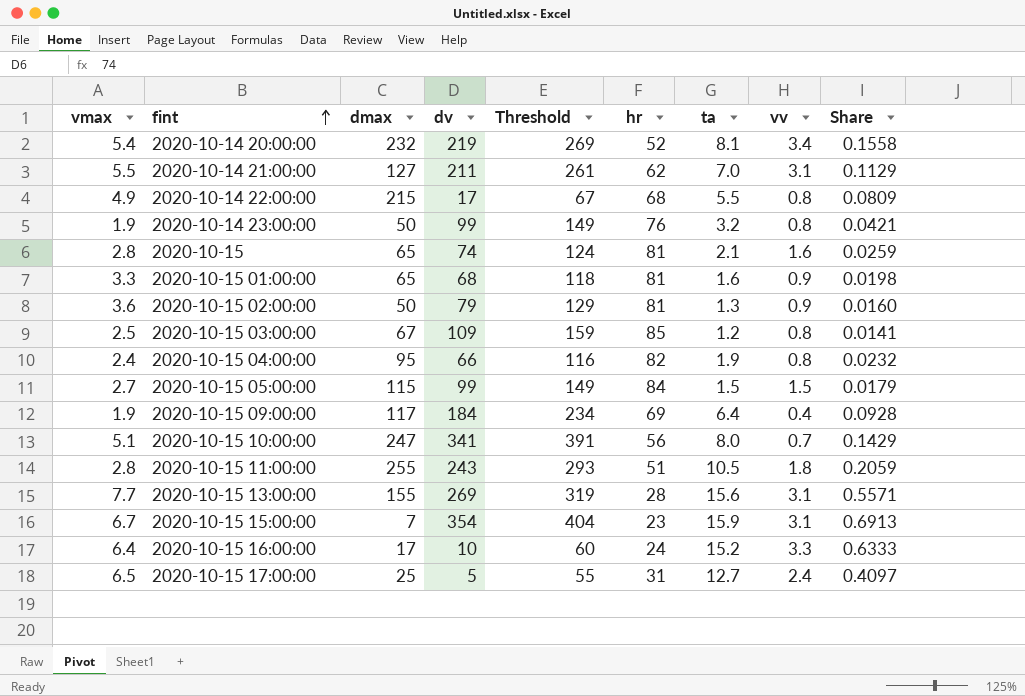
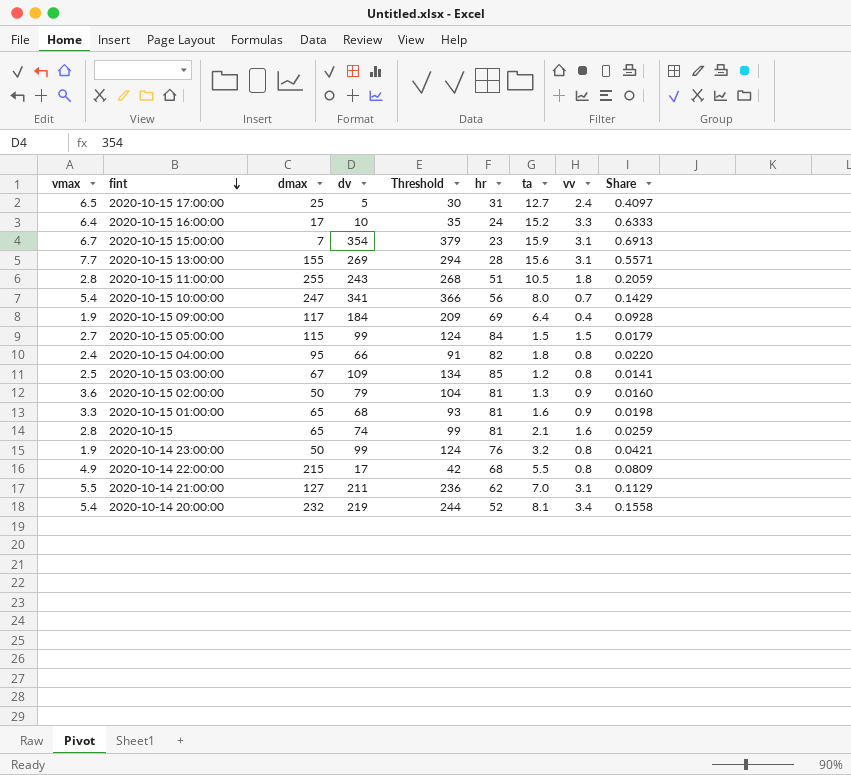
row order: fint ascending -> fint descending
column Threshold | formula: [dv] + 50 -> [dv] + 25
2020-10-15 10:00:00 | vmax: 5.1 -> 5.4
2020-10-15 04:00:00 | ta: 1.9 -> 1.8
2020-10-15 04:00:00 | Share: 0.0232 -> 0.0220

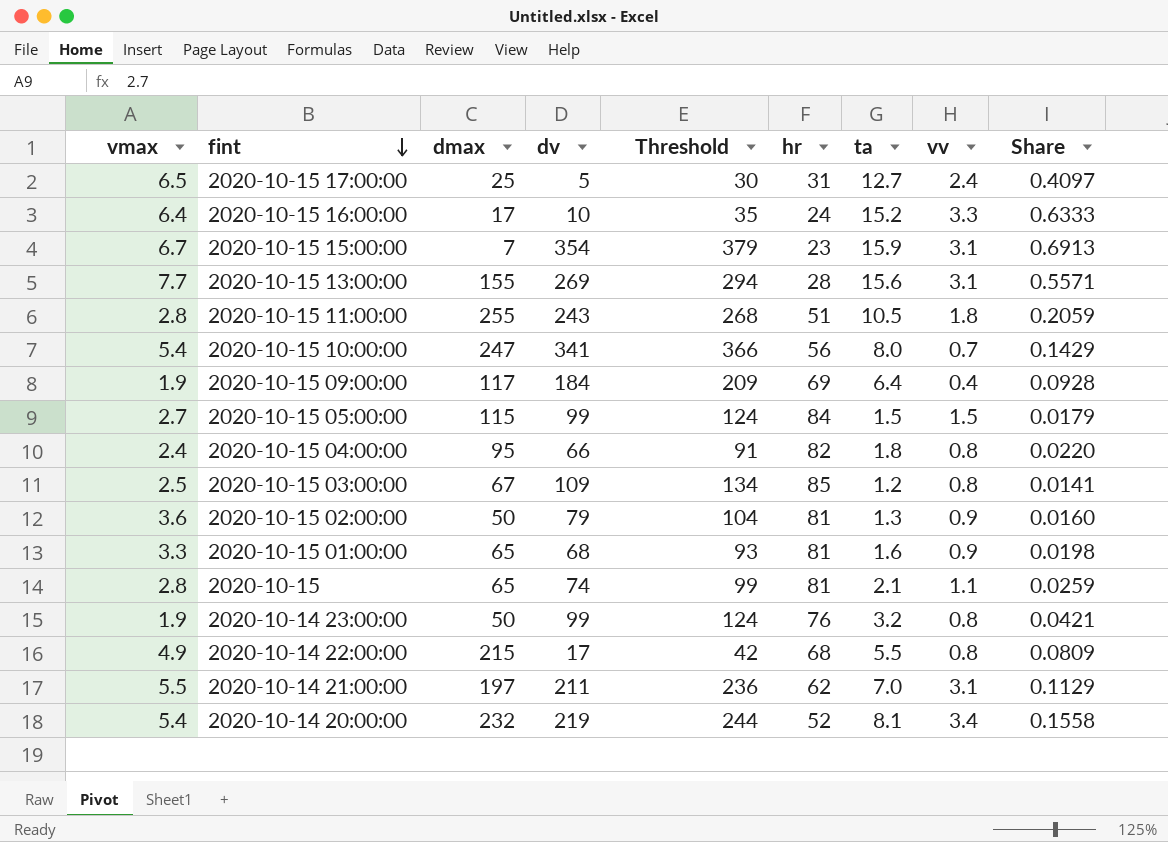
2020-10-15 | vv: 1.6 -> 1.1
2020-10-14 21:00:00 | dmax: 127 -> 197

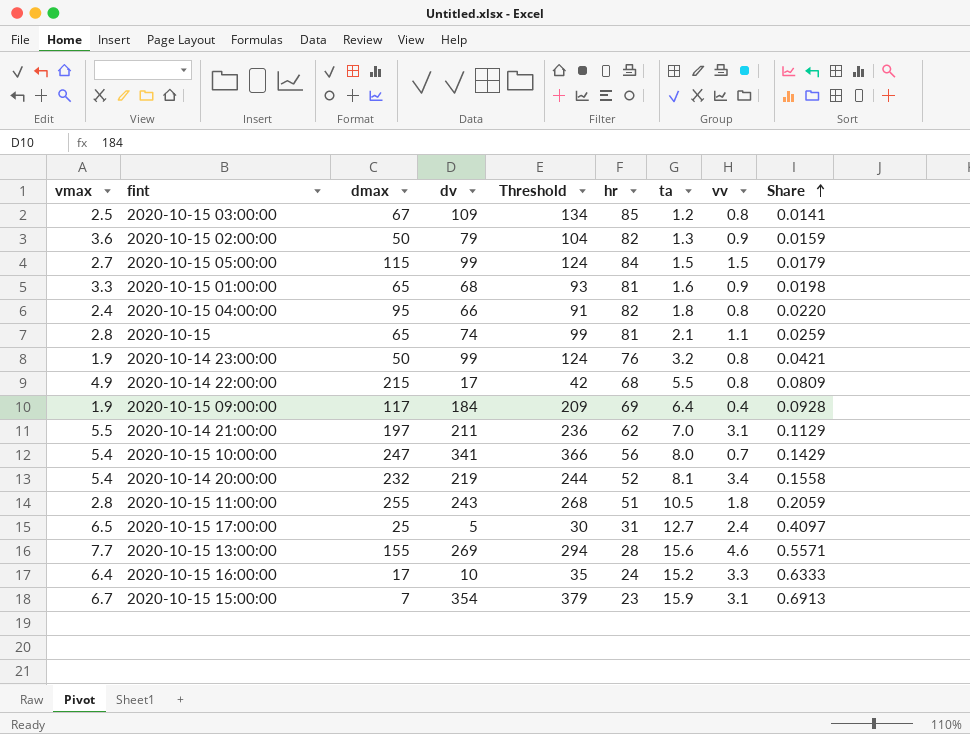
row order: fint descending -> Share ascending
2020-10-15 02:00:00 | hr: 81 -> 82
2020-10-15 02:00:00 | Share: 0.0160 -> 0.0159
2020-10-15 13:00:00 | vv: 3.1 -> 4.6

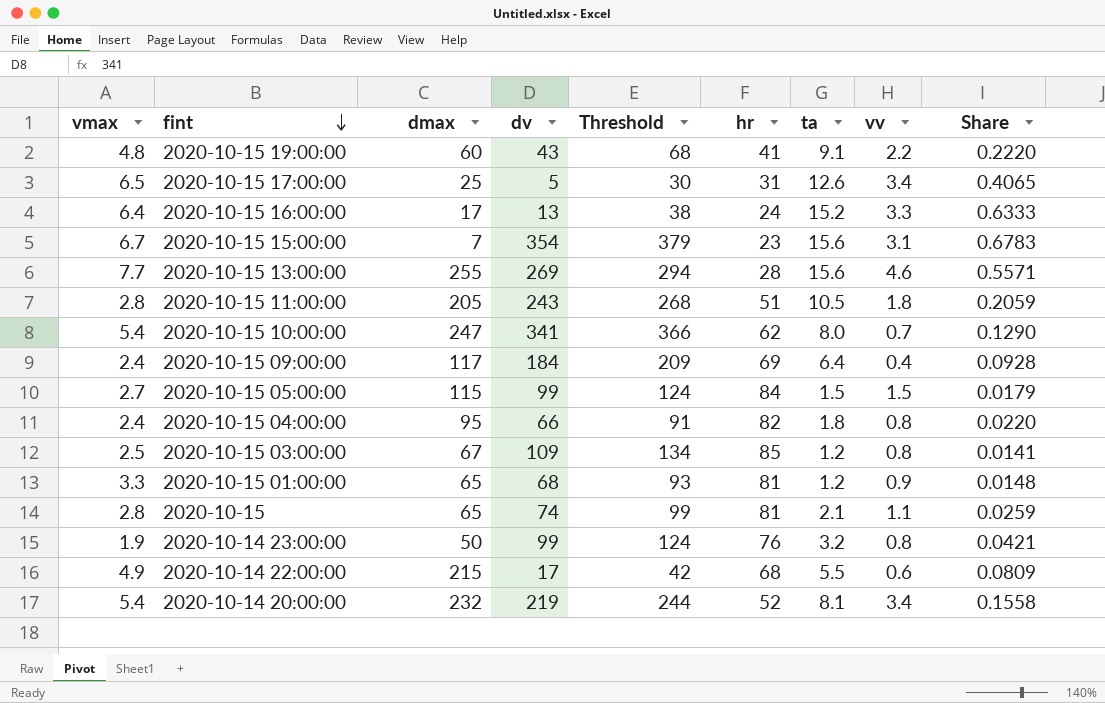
row order: Share ascending -> fint descending
row 2020-10-15 02:00:00: 3.6 | 50 | 79 | 104 | 82 | 1.3 | 0.9 | 0.0159 -> none
row 2020-10-14 21:00:00: 5.5 | 197 | 211 | 236 | 62 | 7.0 | 3.1 | 0.1129 -> none
row 2020-10-15 19:00:00: none -> 4.8 | 60 | 43 | 68 | 41 | 9.1 | 2.2 | 0.2220
2020-10-15 17:00:00 | ta: 12.7 -> 12.6
2020-10-15 17:00:00 | vv: 2.4 -> 3.4
2020-10-15 17:00:00 | Share: 0.4097 -> 0.4065
2020-10-15 16:00:00 | dv: 10 -> 13
2020-10-15 16:00:00 | Threshold: 35 -> 38
2020-10-15 15:00:00 | ta: 15.9 -> 15.6
2020-10-15 15:00:00 | Share: 0.6913 -> 0.6783
2020-10-15 13:00:00 | dmax: 155 -> 255
2020-10-15 11:00:00 | dmax: 255 -> 205
2020-10-15 10:00:00 | hr: 56 -> 62
2020-10-15 10:00:00 | Share: 0.1429 -> 0.1290
2020-10-15 09:00:00 | vmax: 1.9 -> 2.4
2020-10-15 01:00:00 | ta: 1.6 -> 1.2
2020-10-15 01:00:00 | Share: 0.0198 -> 0.0148
2020-10-14 22:00:00 | vv: 0.8 -> 0.6

